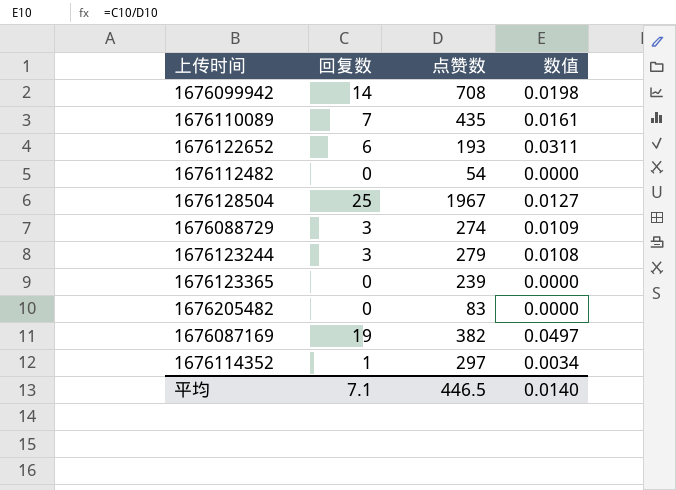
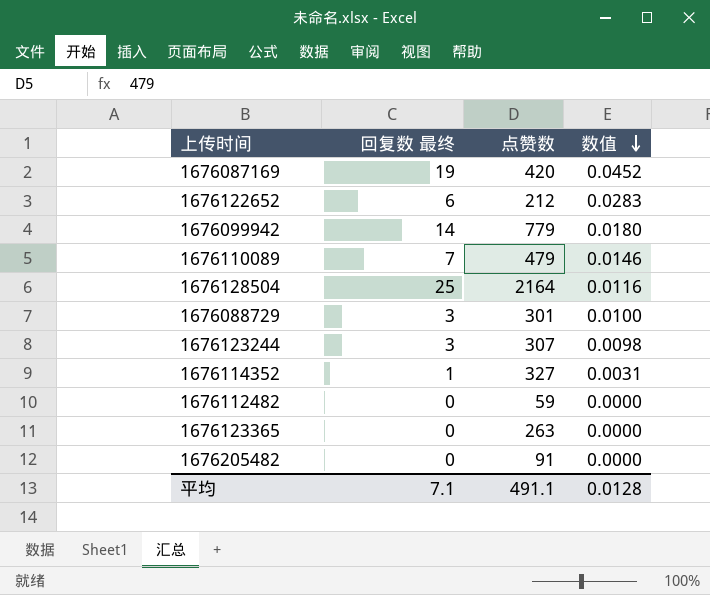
row order: none -> 数值 descending
column name: 回复数 -> 回复数 最终
1676087169 | 点赞数: 382 -> 420
1676087169 | 数值: 0.0497 -> 0.0452
1676122652 | 点赞数: 193 -> 212
1676122652 | 数值: 0.0311 -> 0.0283
1676099942 | 点赞数: 708 -> 779
1676099942 | 数值: 0.0198 -> 0.0180
1676110089 | 点赞数: 435 -> 479
1676110089 | 数值: 0.0161 -> 0.0146
1676128504 | 点赞数: 1967 -> 2164
1676128504 | 数值: 0.0127 -> 0.0116
1676088729 | 点赞数: 274 -> 301
1676088729 | 数值: 0.0109 -> 0.0100
1676123244 | 点赞数: 279 -> 307
1676123244 | 数值: 0.0108 -> 0.0098
1676114352 | 点赞数: 297 -> 327
1676114352 | 数值: 0.0034 -> 0.0031
1676112482 | 点赞数: 54 -> 59
1676123365 | 点赞数: 239 -> 263
1676205482 | 点赞数: 83 -> 91
平均 | 点赞数: 446.5 -> 491.1
平均 | 数值: 0.0140 -> 0.0128

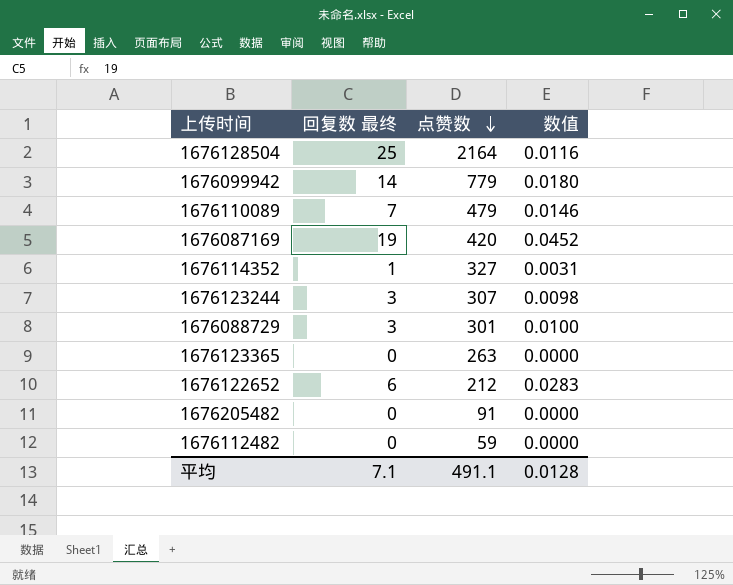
row order: 数值 descending -> 点赞数 descending

